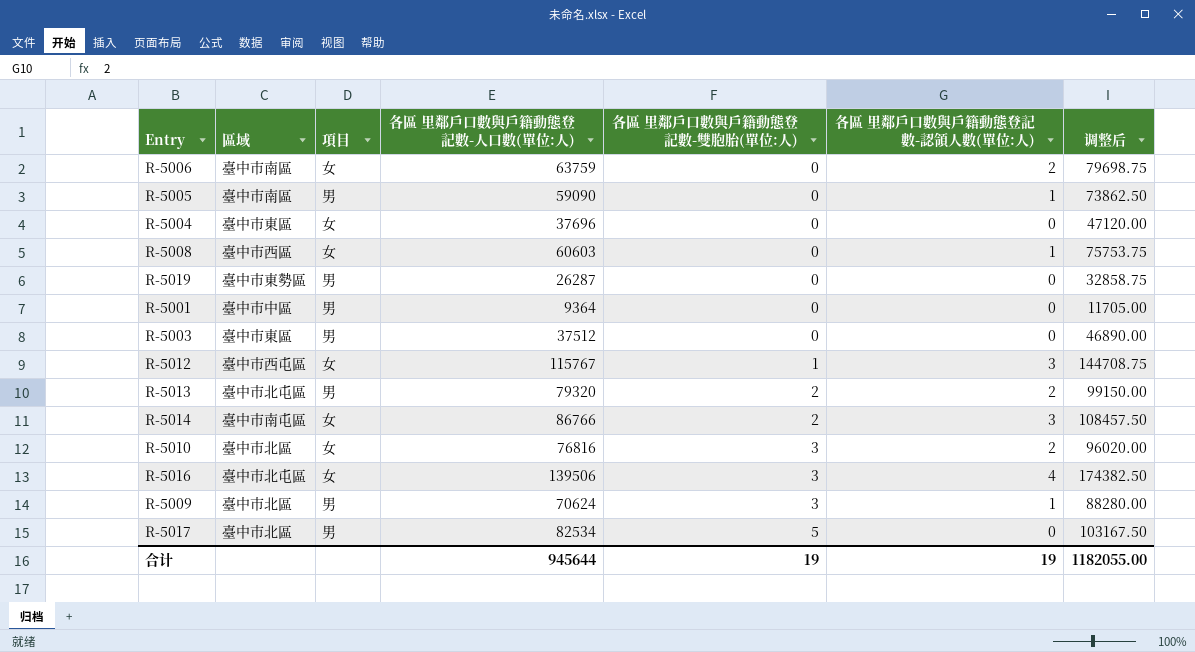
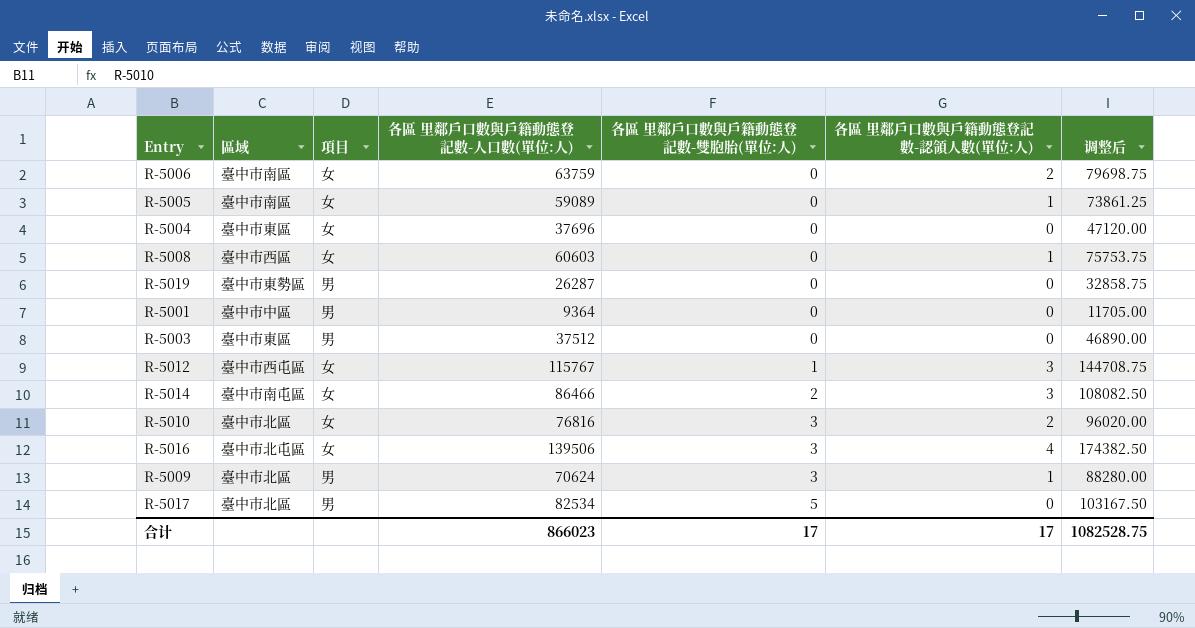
row R-5013: 臺中市北屯區 | 男 | 79320 | 2 | 2 | 99150.00 -> none
R-5005 | 項目: 男 -> 女
R-5005 | 各區 里鄰戶口數與戶籍動態登記數-人口數(單位:人): 59090 -> 59089
R-5005 | 调整后: 73862.50 -> 73861.25
R-5014 | 各區 里鄰戶口數與戶籍動態登記數-人口數(單位:人): 86766 -> 86466
R-5014 | 调整后: 108457.50 -> 108082.50
合计 | 各區 里鄰戶口數與戶籍動態登記數-人口數(單位:人): 945644 -> 866023
合计 | 各區 里鄰戶口數與戶籍動態登記數-雙胞胎(單位:人): 19 -> 17
合计 | 各區 里鄰戶口數與戶籍動態登記數-認領人數(單位:人): 19 -> 17
合计 | 调整后: 1182055.00 -> 1082528.75

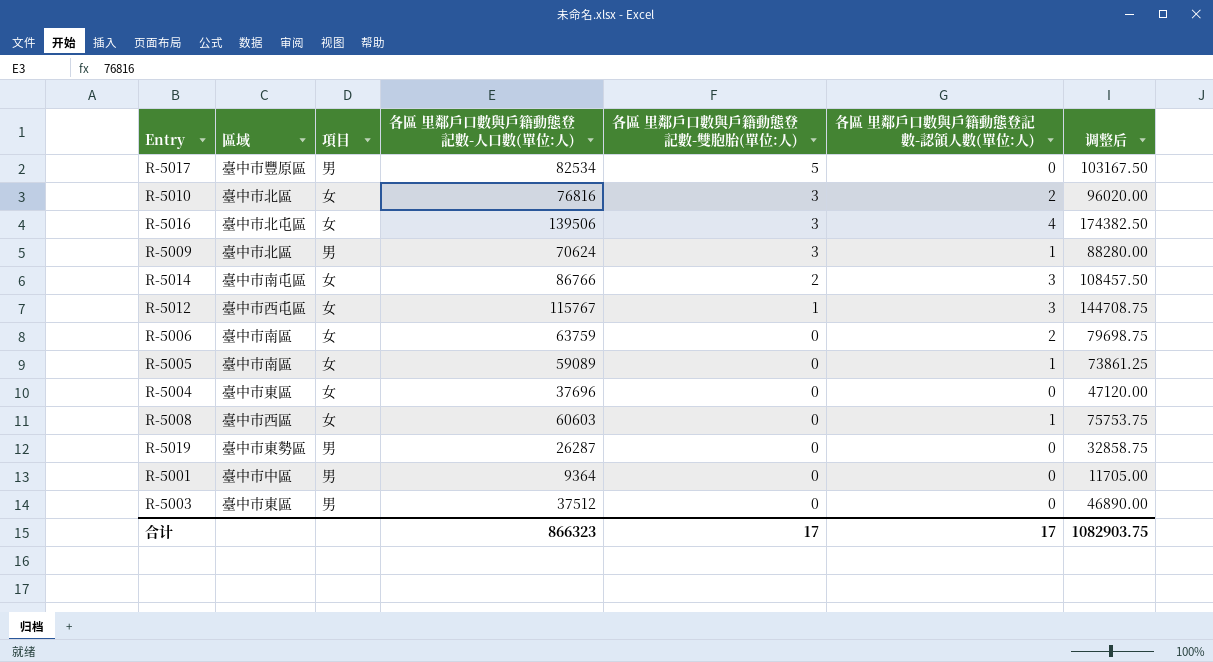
row order: 各區 里鄰戶口數與戶籍動態登記數-雙胞胎(單位:人) ascending -> 各區 里鄰戶口數與戶籍動態登記數-雙胞胎(單位:人) descending
R-5017 | 區域: 臺中市北區 -> 臺中市豐原區
R-5014 | 各區 里鄰戶口數與戶籍動態登記數-人口數(單位:人): 86466 -> 86766
R-5014 | 调整后: 108082.50 -> 108457.50
合计 | 各區 里鄰戶口數與戶籍動態登記數-人口數(單位:人): 866023 -> 866323
合计 | 调整后: 1082528.75 -> 1082903.75

